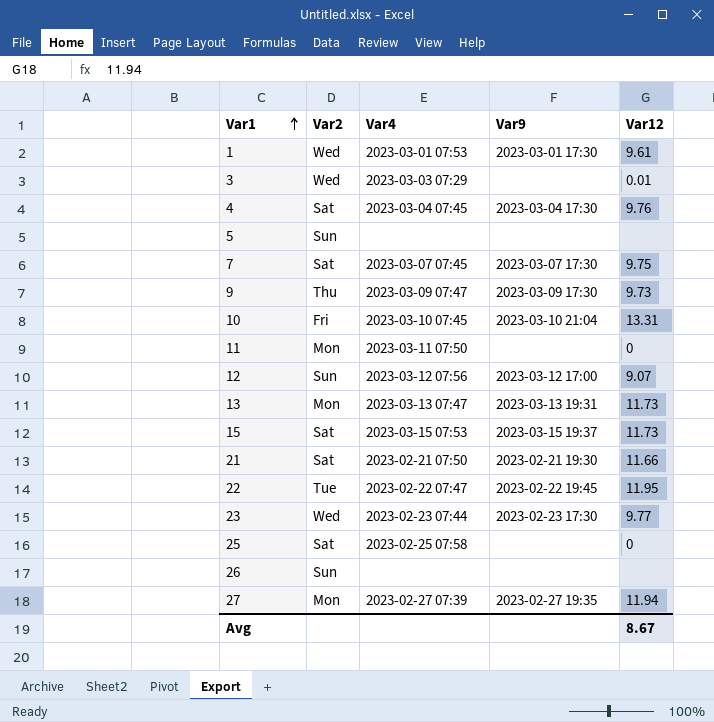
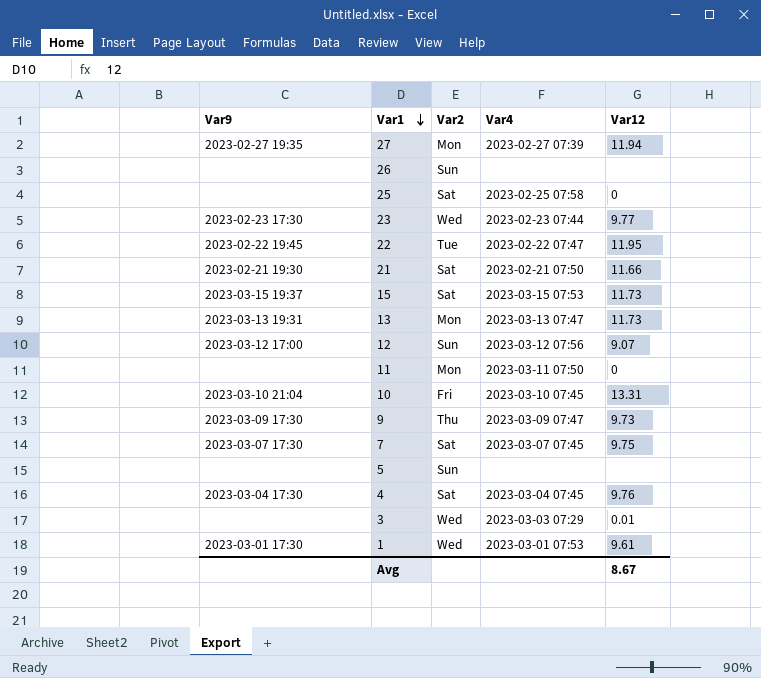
row order: Var1 ascending -> Var1 descending
column Var9 | position: 4 -> 1

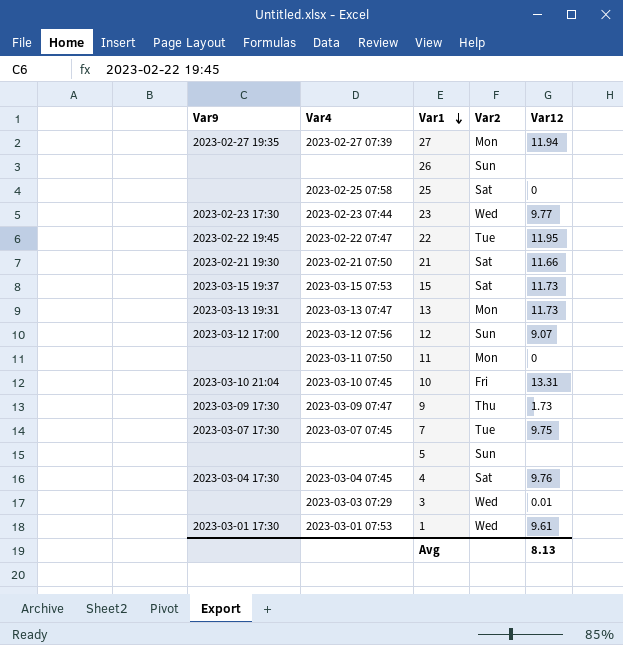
column Var4 | position: 4 -> 2
9 | Var12: 9.73 -> 1.73
7 | Var2: Sat -> Tue
Avg | Var12: 8.67 -> 8.13

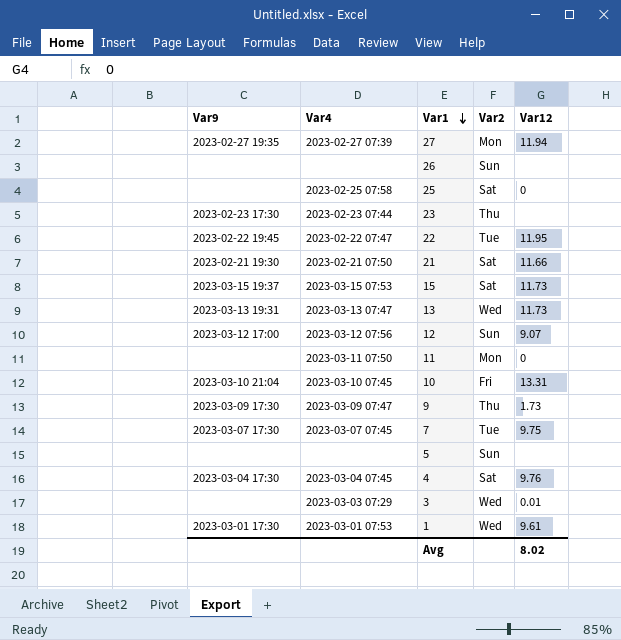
23 | Var2: Wed -> Thu
23 | Var12: 9.77 -> none
13 | Var2: Mon -> Wed
Avg | Var12: 8.13 -> 8.02

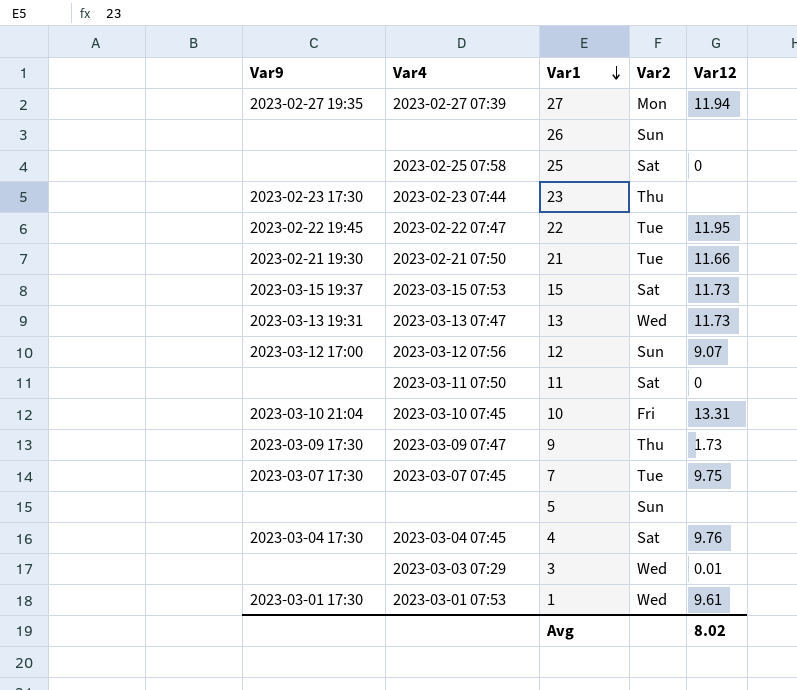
21 | Var2: Sat -> Tue
11 | Var2: Mon -> Sat

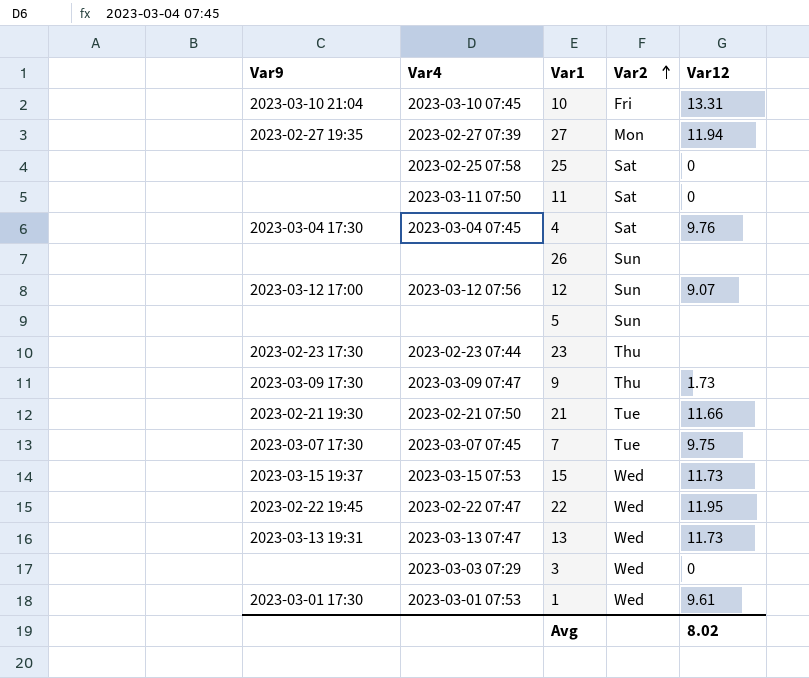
row order: Var1 descending -> Var2 ascending
15 | Var2: Sat -> Wed
22 | Var2: Tue -> Wed
3 | Var12: 0.01 -> 0

